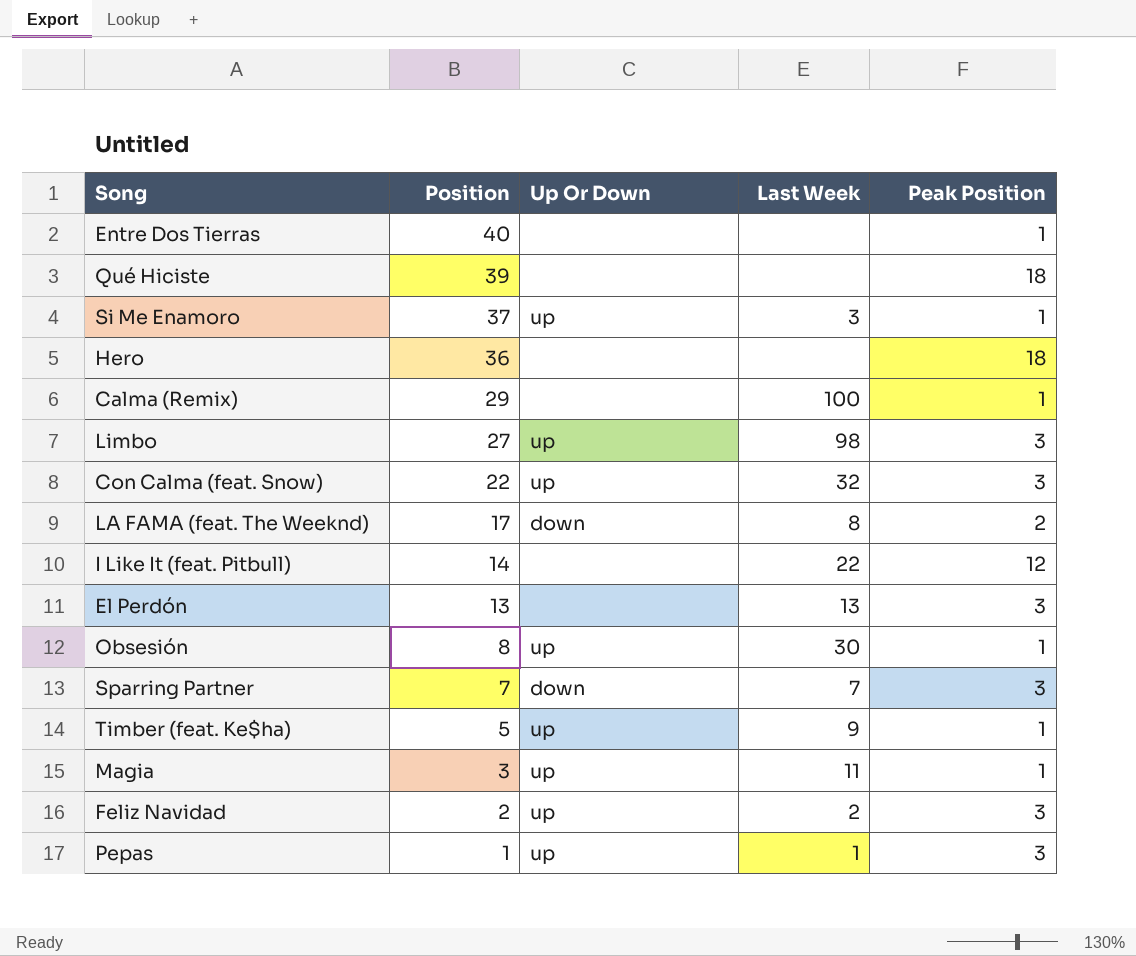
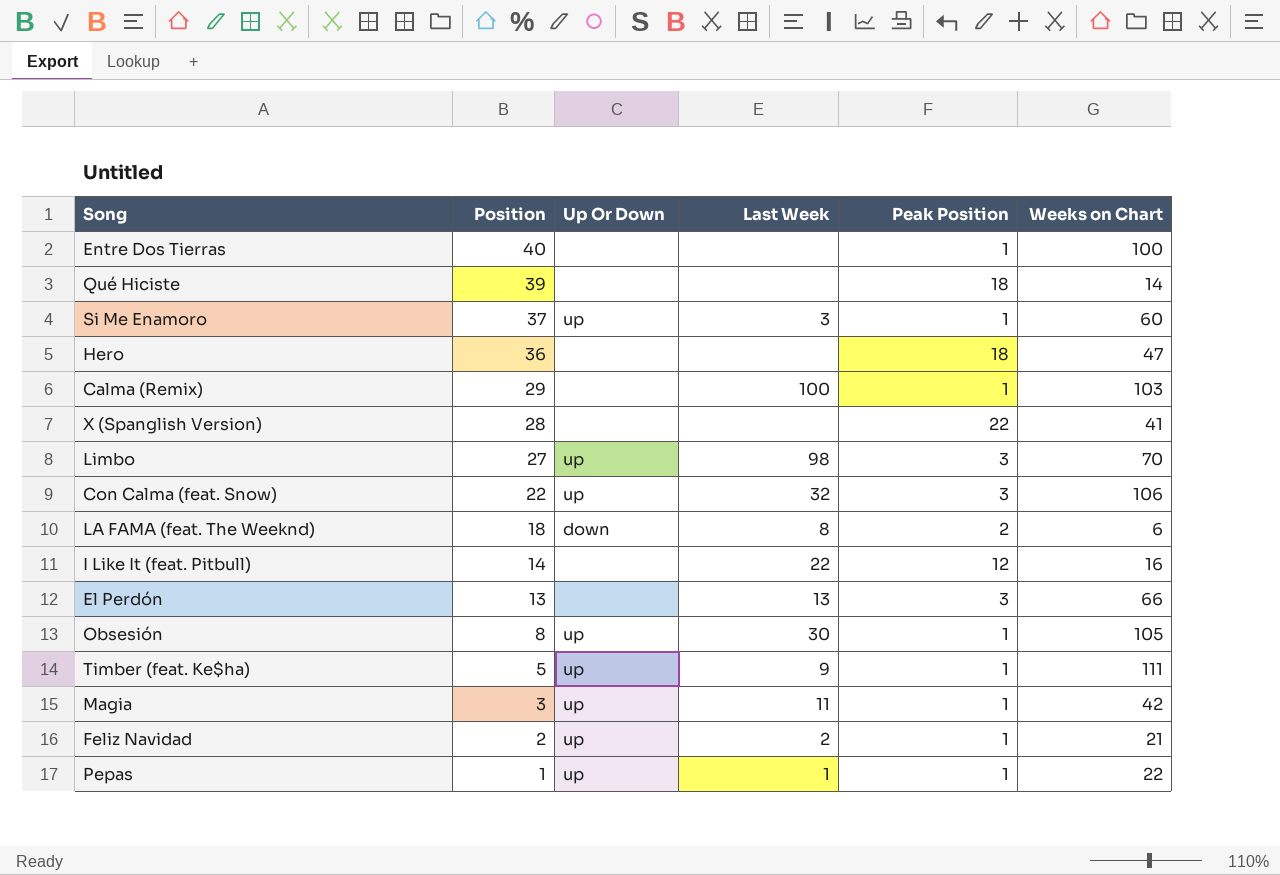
column Weeks on Chart | position: none -> 6
row Sparring Partner: 7 | down | 7 | 3 -> none
row X (Spanglish Version): none -> 28 | none | none | 22 | 41
LA FAMA (feat. The Weeknd) | Position: 17 -> 18
Feliz Navidad | Peak Position: 3 -> 1
Pepas | Peak Position: 3 -> 1

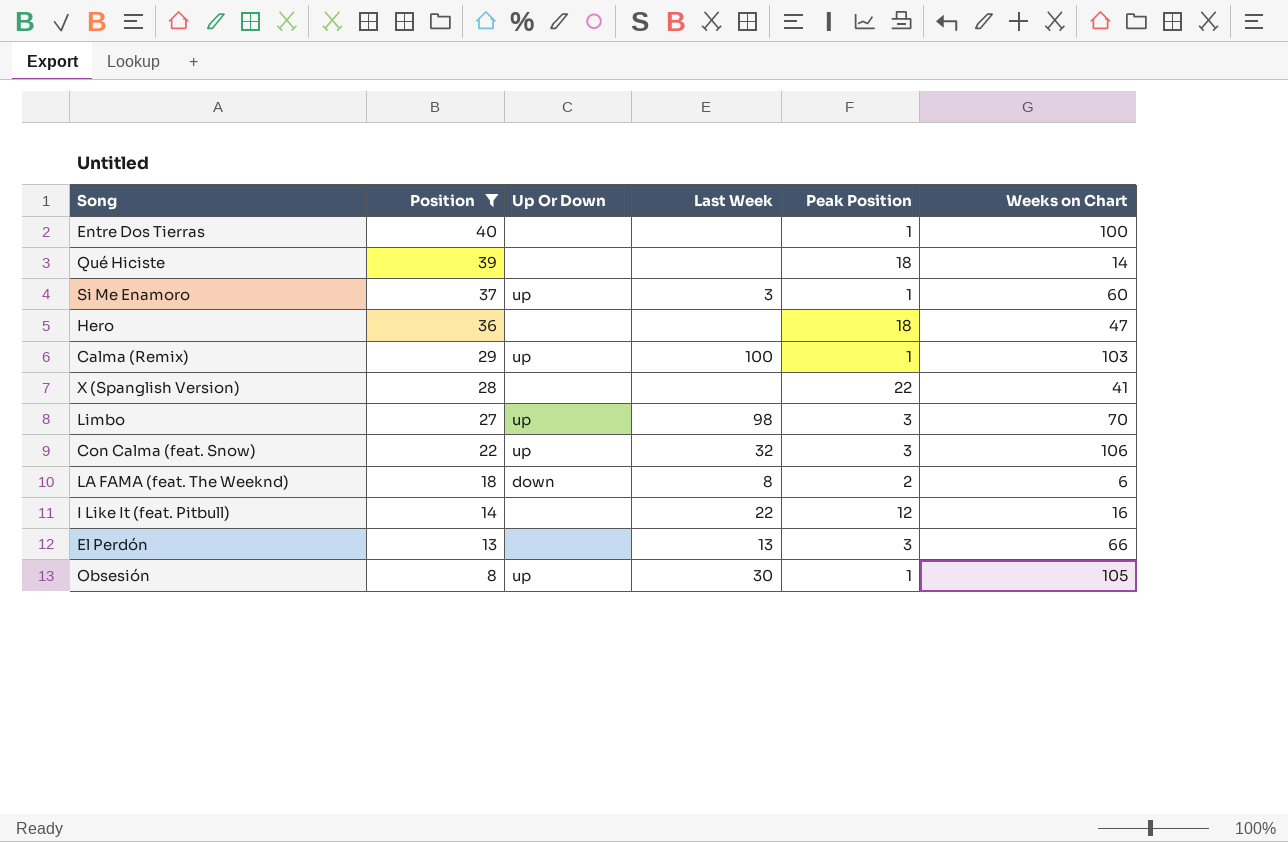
filter: none -> Position >= 8
Calma (Remix) | Up Or Down: none -> up

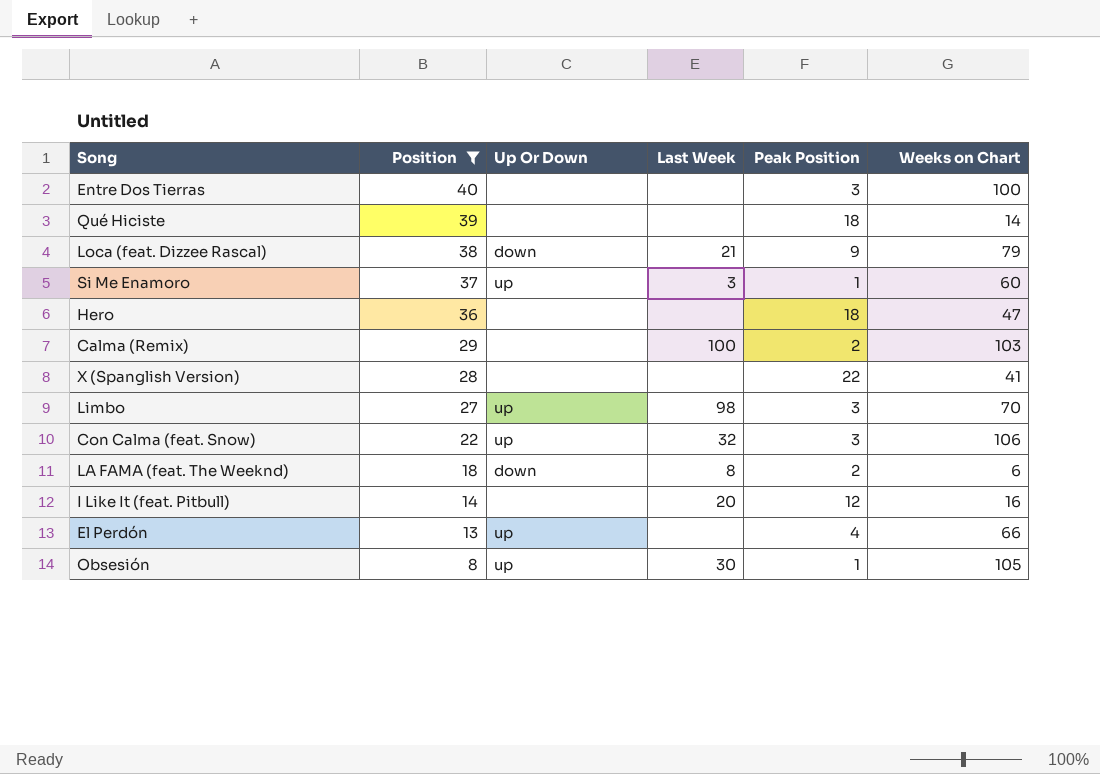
Entre Dos Tierras | Peak Position: 1 -> 3
row Loca (feat. Dizzee Rascal): none -> 38 | down | 21 | 9 | 79
Calma (Remix) | Up Or Down: up -> none
Calma (Remix) | Peak Position: 1 -> 2
I Like It (feat. Pitbull) | Last Week: 22 -> 20
El Perdón | Up Or Down: none -> up
El Perdón | Last Week: 13 -> none
El Perdón | Peak Position: 3 -> 4

